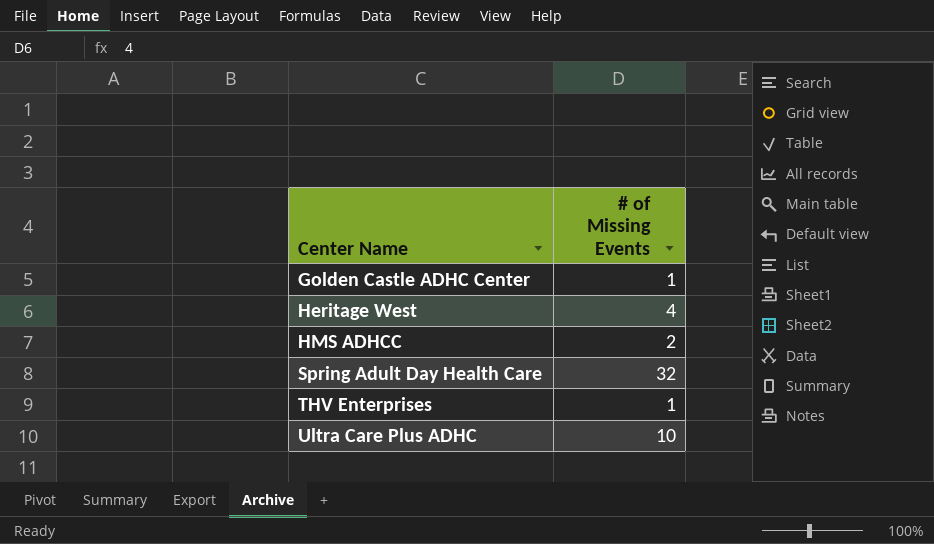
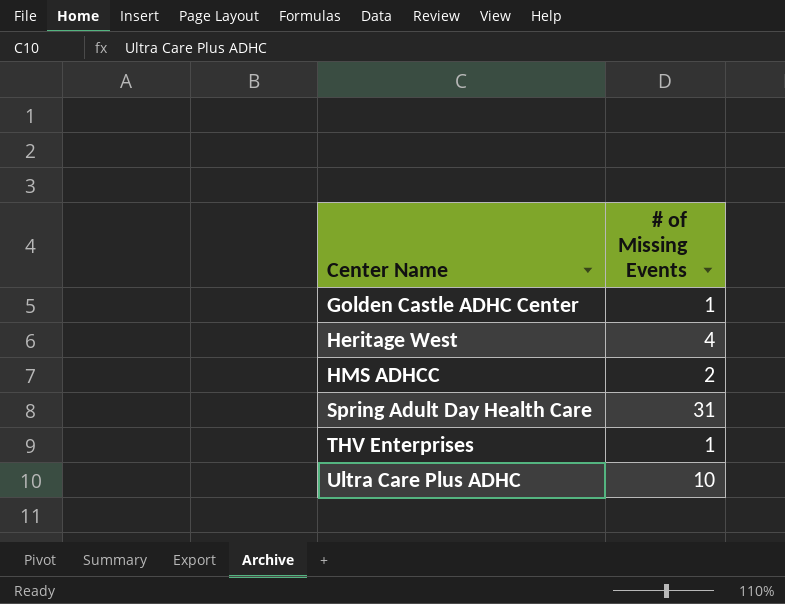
Spring Adult Day Health Care | # of Missing Events: 32 -> 31

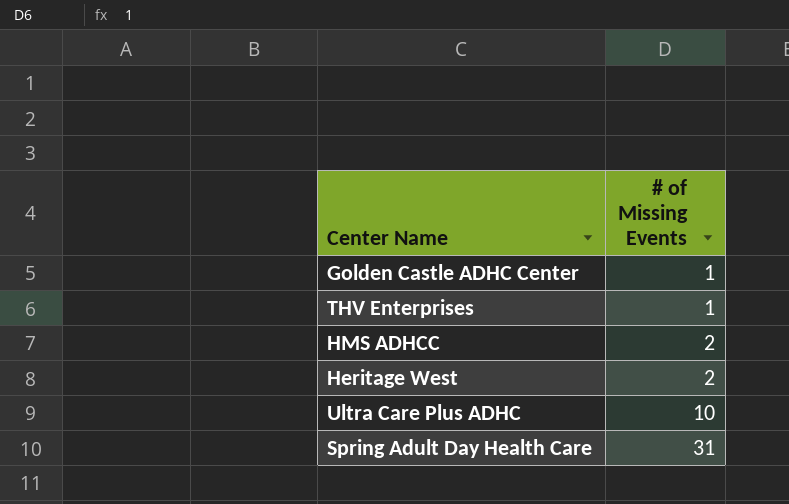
row order: Center Name ascending -> # of Missing Events ascending
Heritage West | # of Missing Events: 4 -> 2

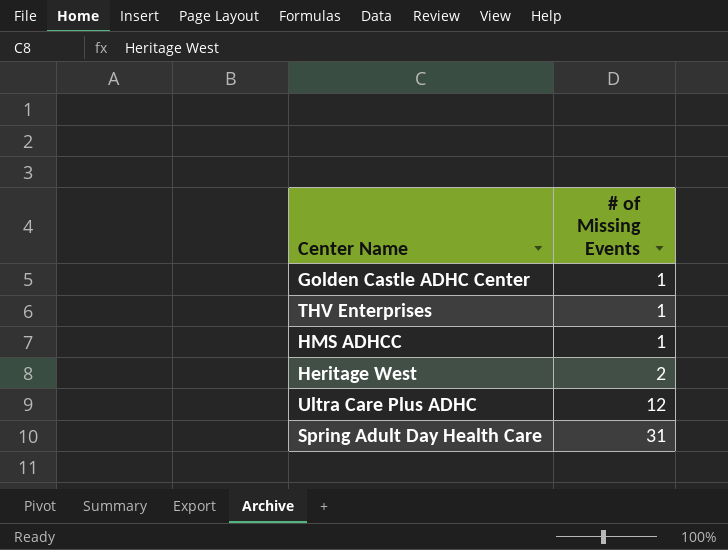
HMS ADHCC | # of Missing Events: 2 -> 1
Ultra Care Plus ADHC | # of Missing Events: 10 -> 12

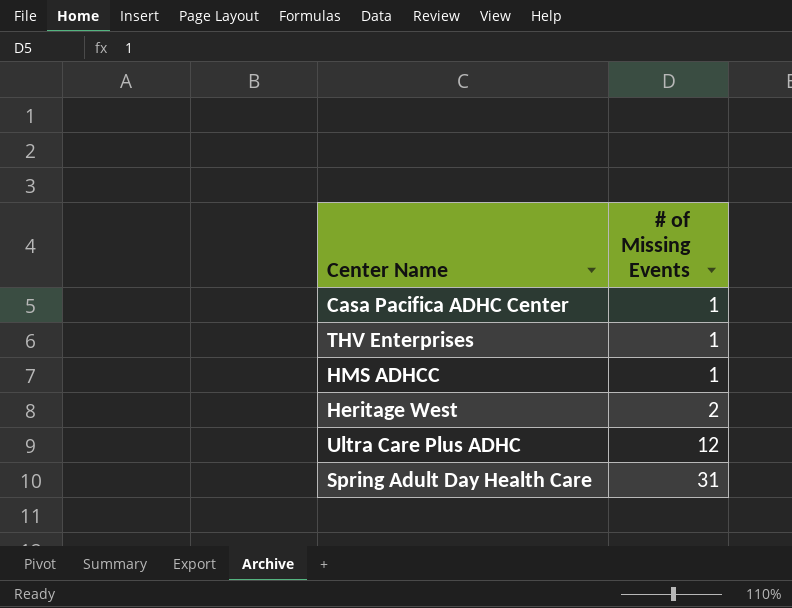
row Golden Castle ADHC Center: 1 -> none
row Casa Pacifica ADHC Center: none -> 1

